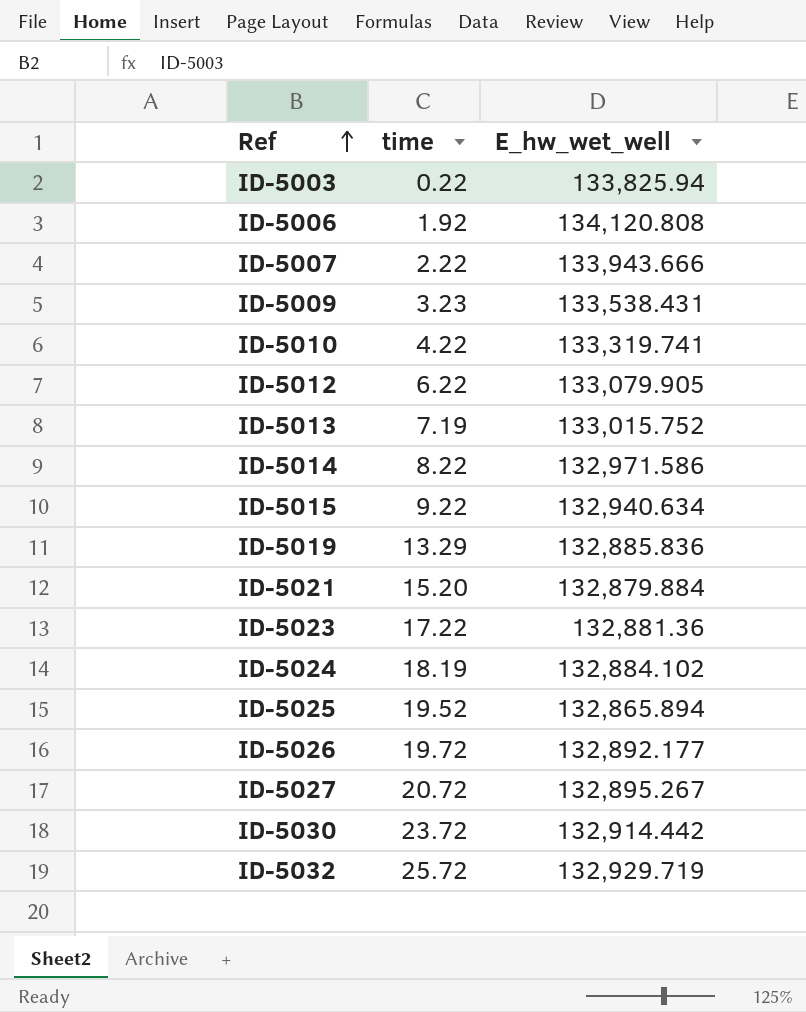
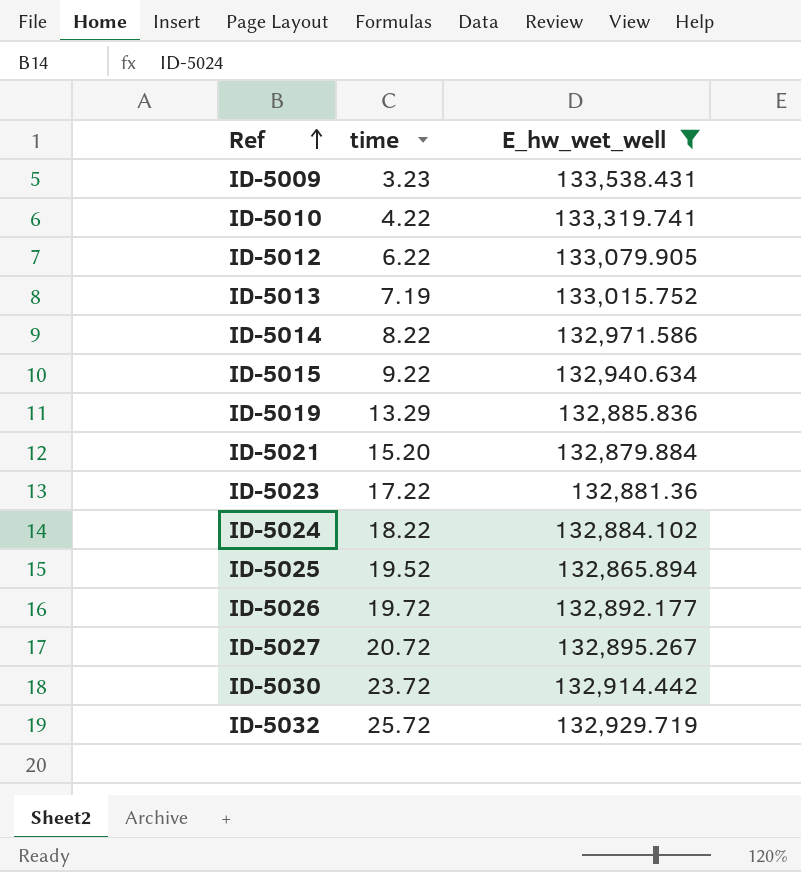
filter: none -> E_hw_wet_well <= 133,538.431
ID-5024 | time: 18.19 -> 18.22

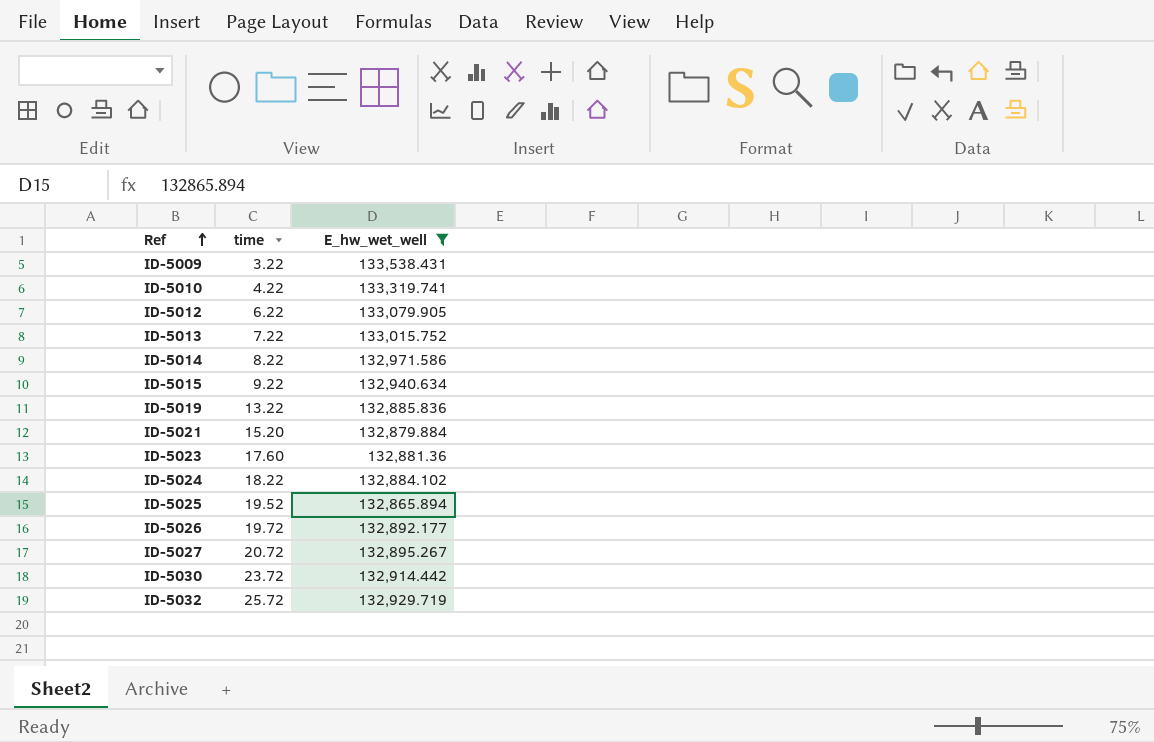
ID-5009 | time: 3.23 -> 3.22
ID-5013 | time: 7.19 -> 7.22
ID-5019 | time: 13.29 -> 13.22
ID-5023 | time: 17.22 -> 17.60

